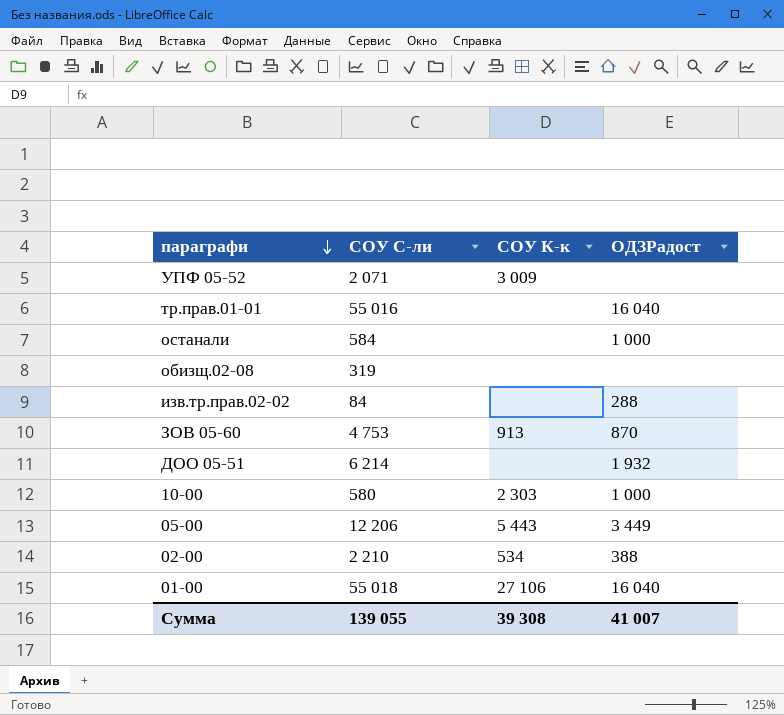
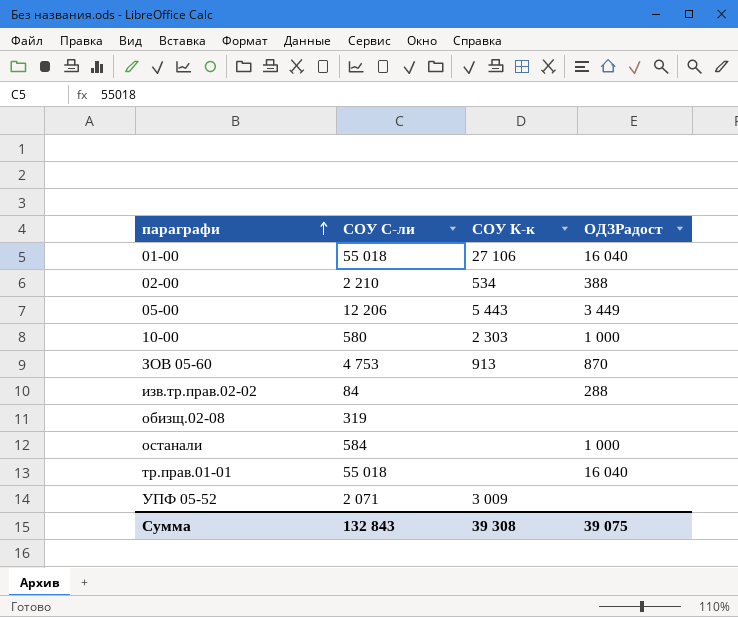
row order: параграфи descending -> параграфи ascending
row ДОО 05-51: 6 214 | none | 1 932 -> none
тр.прав.01-01 | СОУ С-ли: 55 016 -> 55 018
Сумма | СОУ С-ли: 139 055 -> 132 843
Сумма | ОДЗРадост: 41 007 -> 39 075

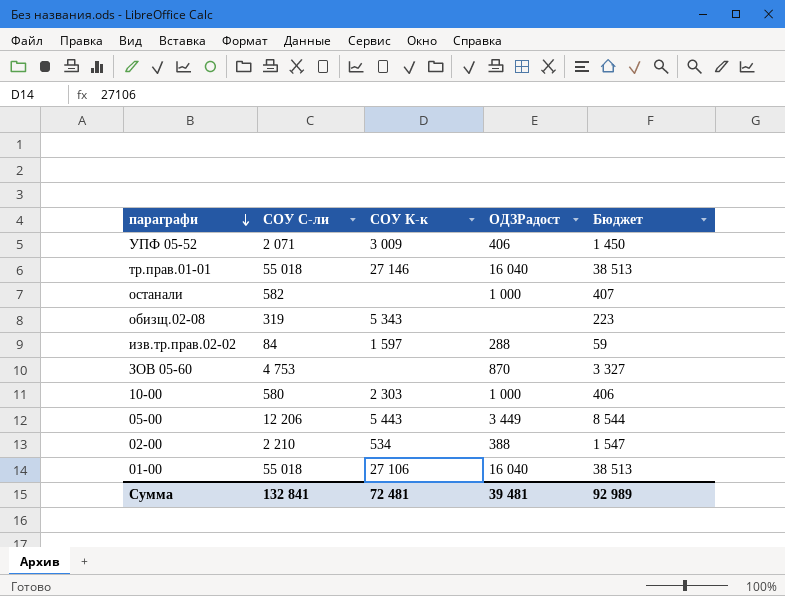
row order: параграфи ascending -> параграфи descending
column Бюджет | formula: none -> [СОУ С-ли] * 0,7
УПФ 05-52 | ОДЗРадост: none -> 406
тр.прав.01-01 | СОУ К-к: none -> 27 146
останали | СОУ С-ли: 584 -> 582
обизщ.02-08 | СОУ К-к: none -> 5 343
изв.тр.прав.02-02 | СОУ К-к: none -> 1 597
ЗОВ 05-60 | СОУ К-к: 913 -> none
Сумма | СОУ С-ли: 132 843 -> 132 841
Сумма | СОУ К-к: 39 308 -> 72 481
Сумма | ОДЗРадост: 39 075 -> 39 481

